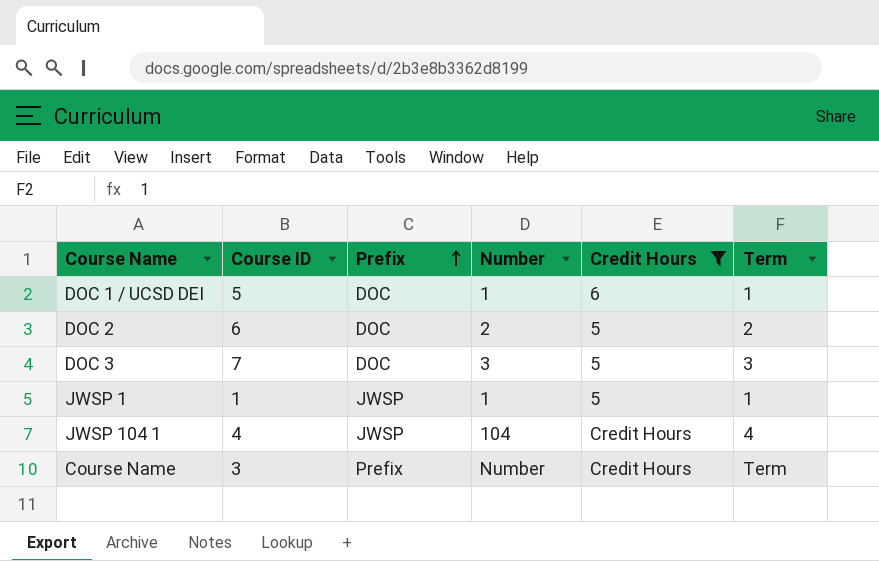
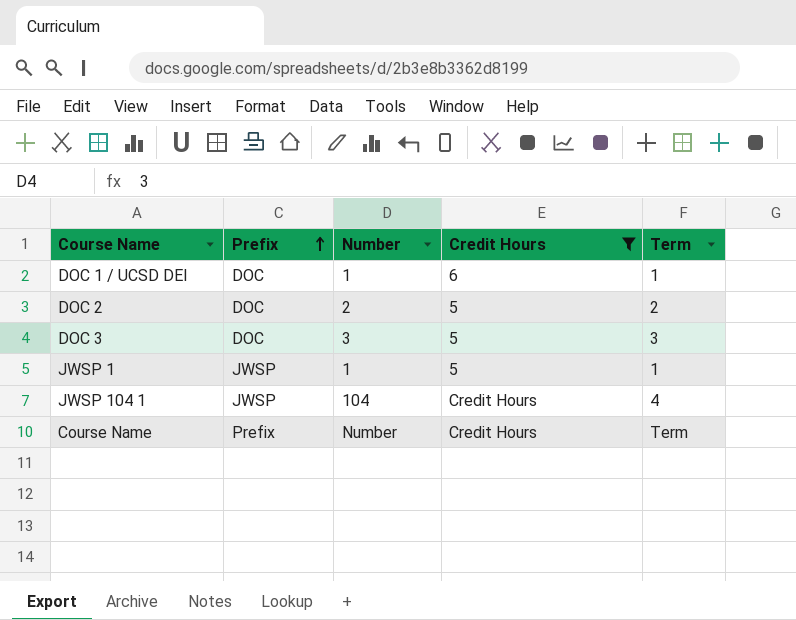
column Course ID | position: 2 -> none

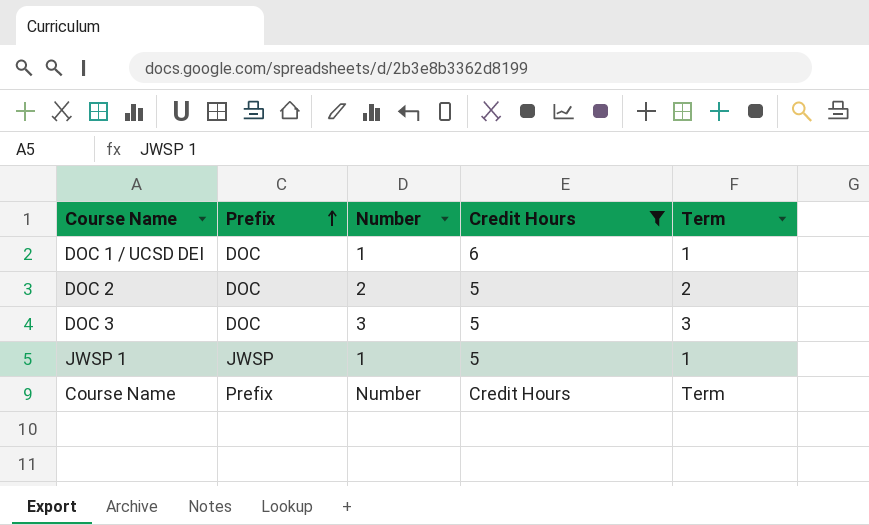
row JWSP 104 1: JWSP | 104 | Credit Hours | 4 -> none

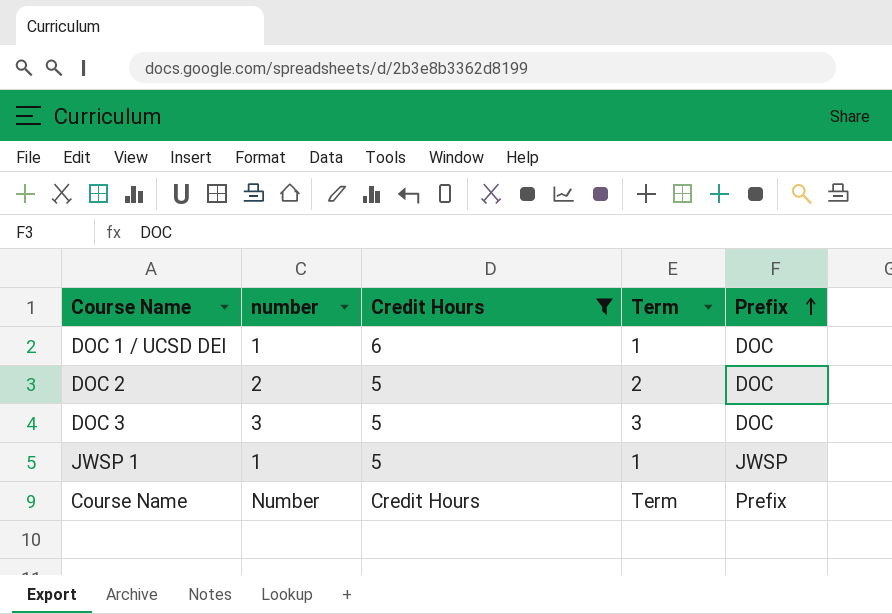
column name: Number -> number
column Prefix | position: 2 -> 5

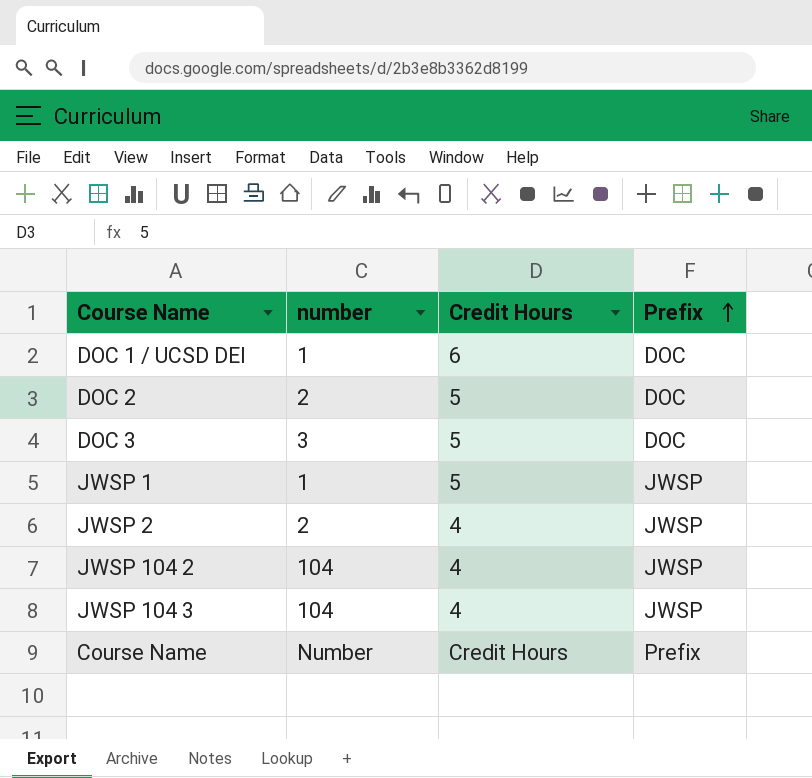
filter: Credit Hours != 4 -> none
column Term | position: 4 -> none

